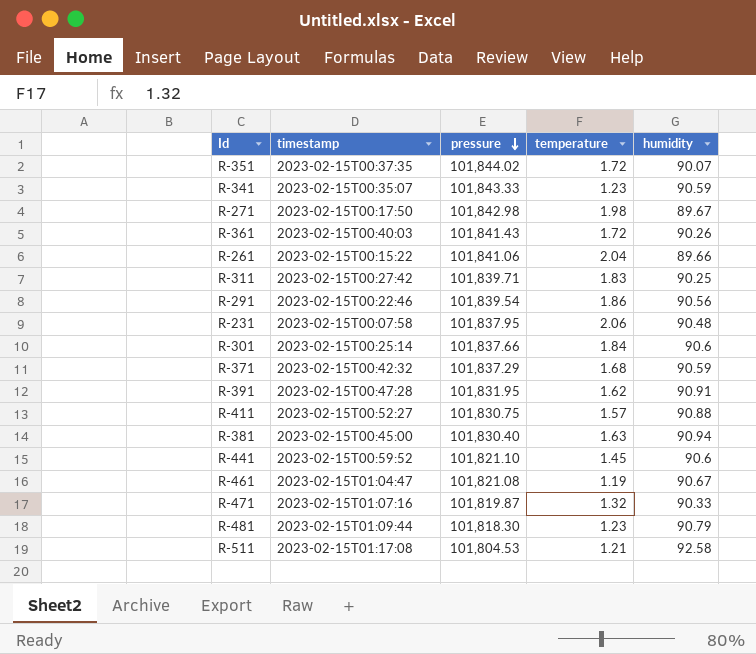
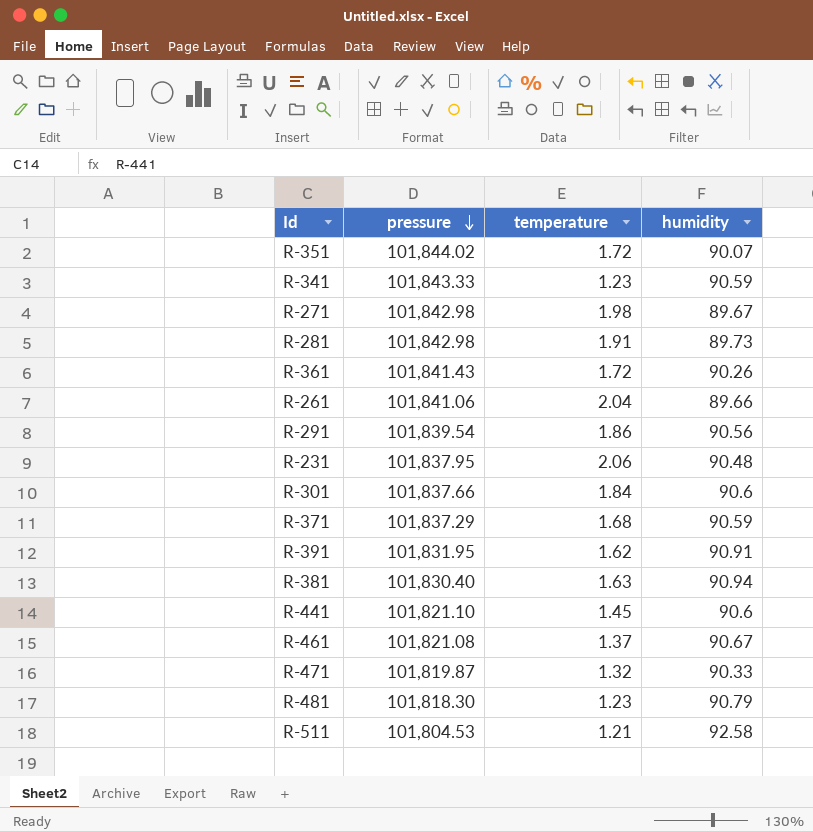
column timestamp | position: 2 -> none
row R-311: 2023-02-15T00:27:42 | 101,839.71 | 1.83 | 90.25 -> none
row R-411: 2023-02-15T00:52:27 | 101,830.75 | 1.57 | 90.88 -> none
row R-281: none -> 101,842.98 | 1.91 | 89.73
R-461 | temperature: 1.19 -> 1.37

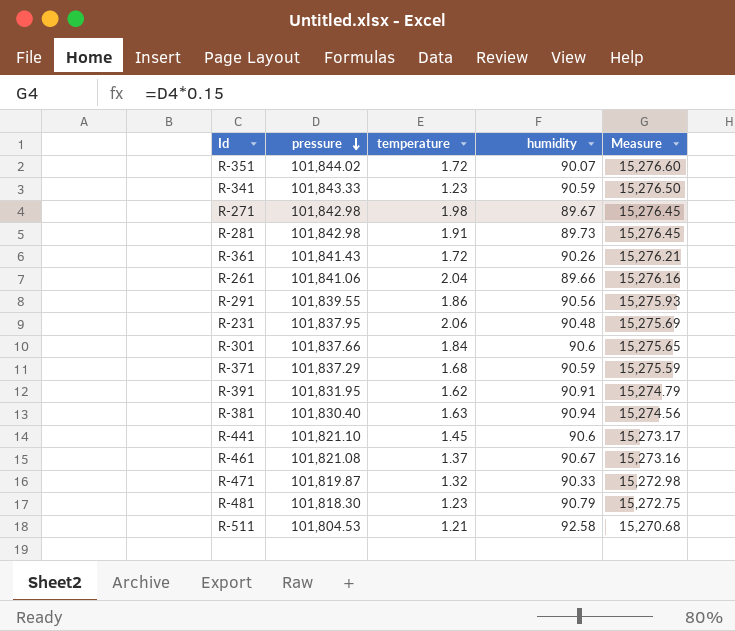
column Measure | formula: none -> [pressure] * 0.15
R-291 | pressure: 101,839.54 -> 101,839.55

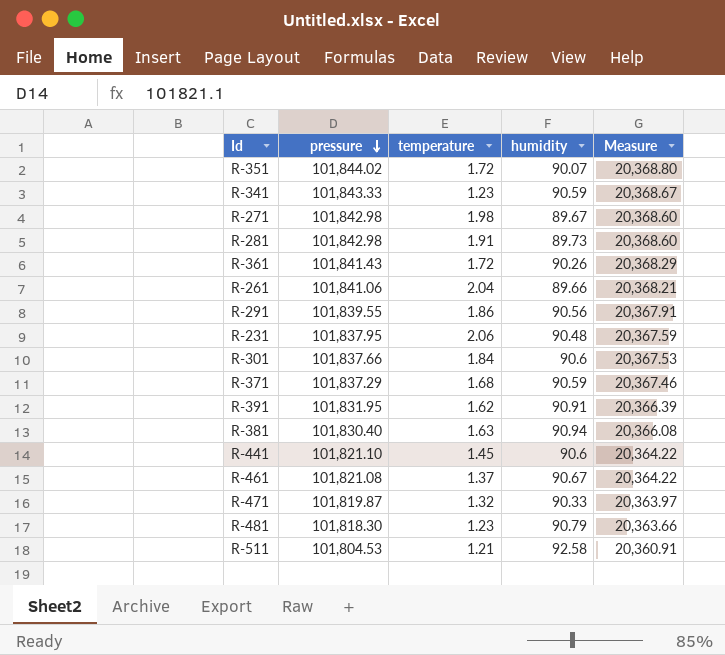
column Measure | formula: [pressure] * 0.15 -> [pressure] * 0.2

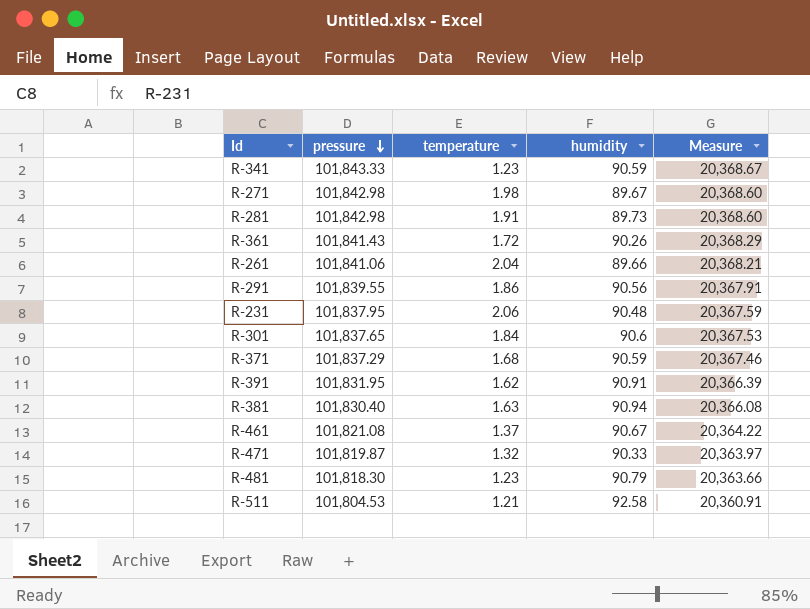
row R-351: 101,844.02 | 1.72 | 90.07 | 20,368.80 -> none
row R-441: 101,821.10 | 1.45 | 90.6 | 20,364.22 -> none
R-301 | pressure: 101,837.66 -> 101,837.65

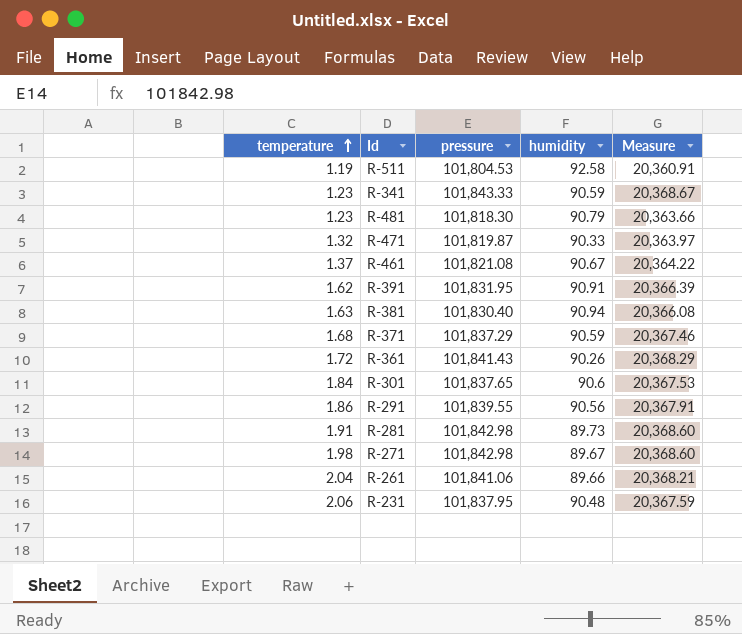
row order: pressure descending -> temperature ascending
column temperature | position: 3 -> 1
R-511 | temperature: 1.21 -> 1.19

